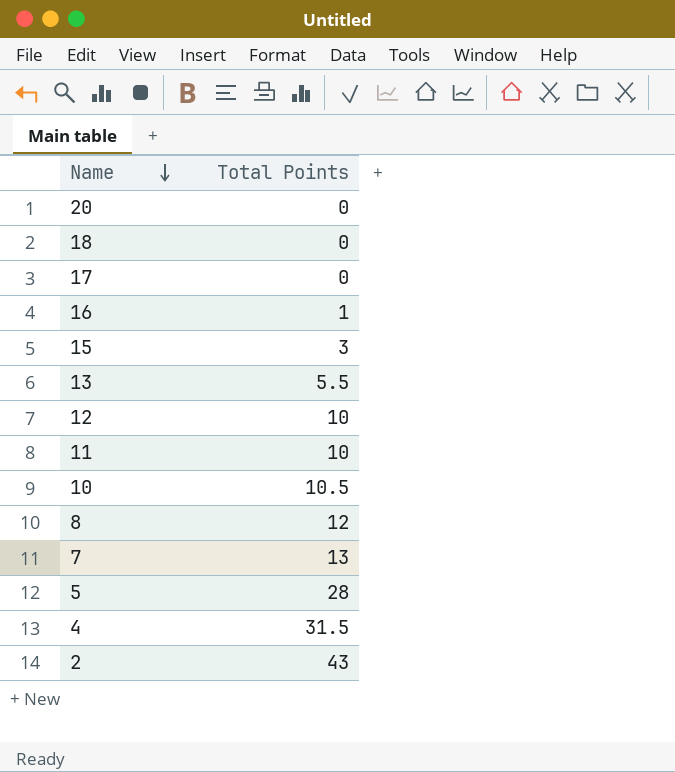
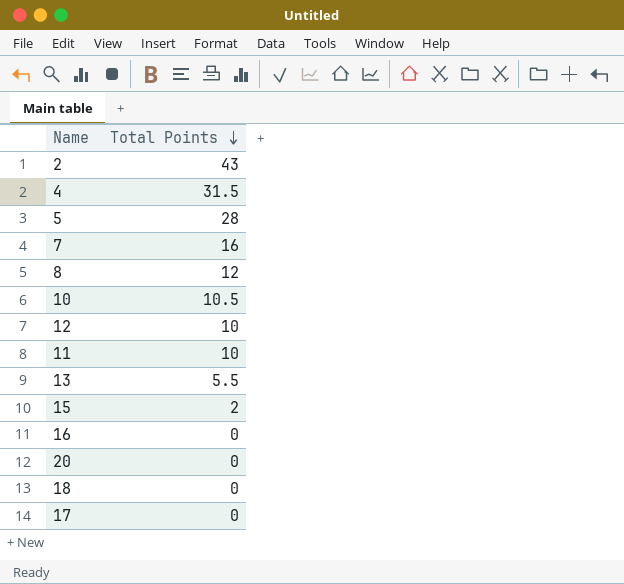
row order: Name descending -> Total Points descending
7 | Total Points: 13 -> 16
15 | Total Points: 3 -> 2
16 | Total Points: 1 -> 0

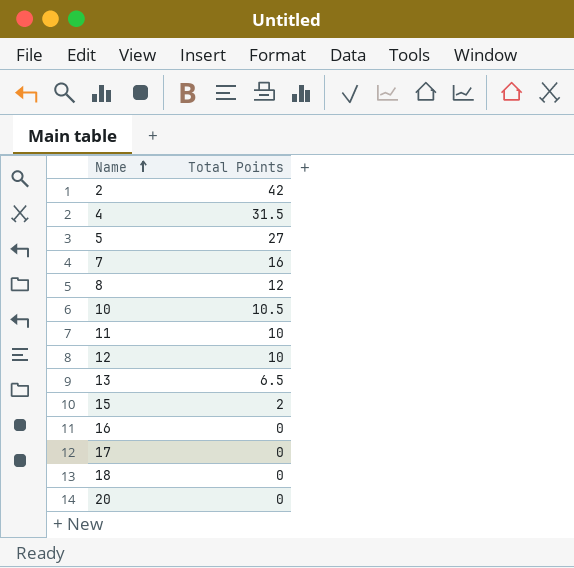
row order: Total Points descending -> Name ascending
2 | Total Points: 43 -> 42
5 | Total Points: 28 -> 27
13 | Total Points: 5.5 -> 6.5

